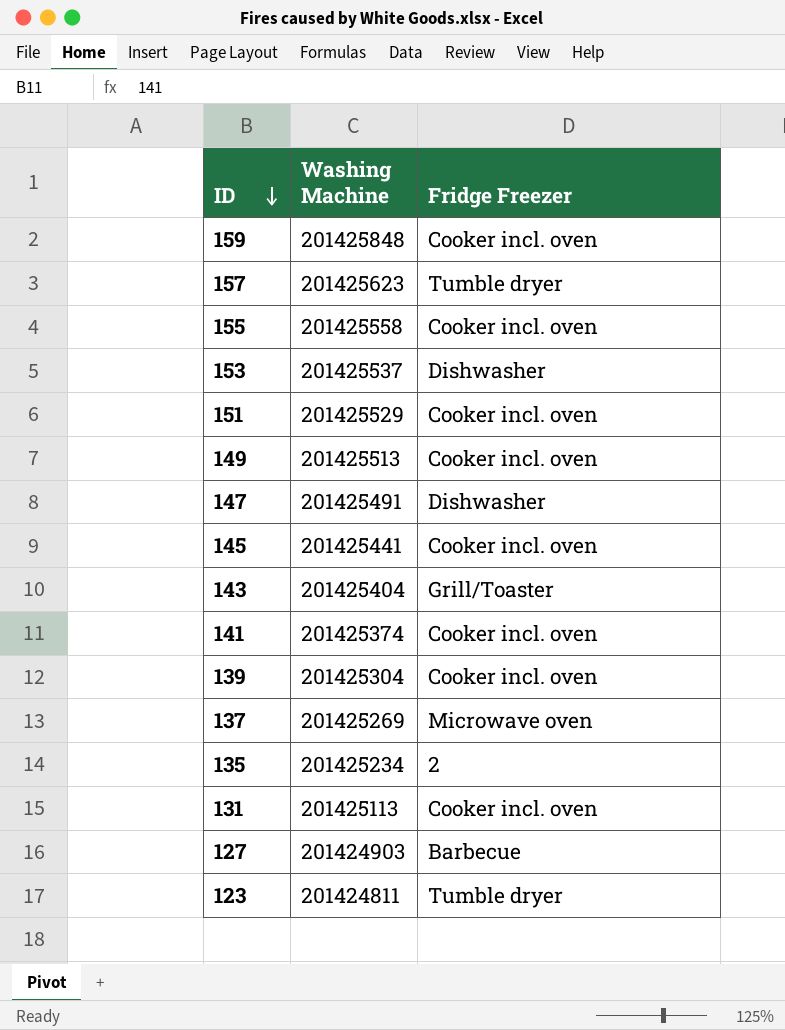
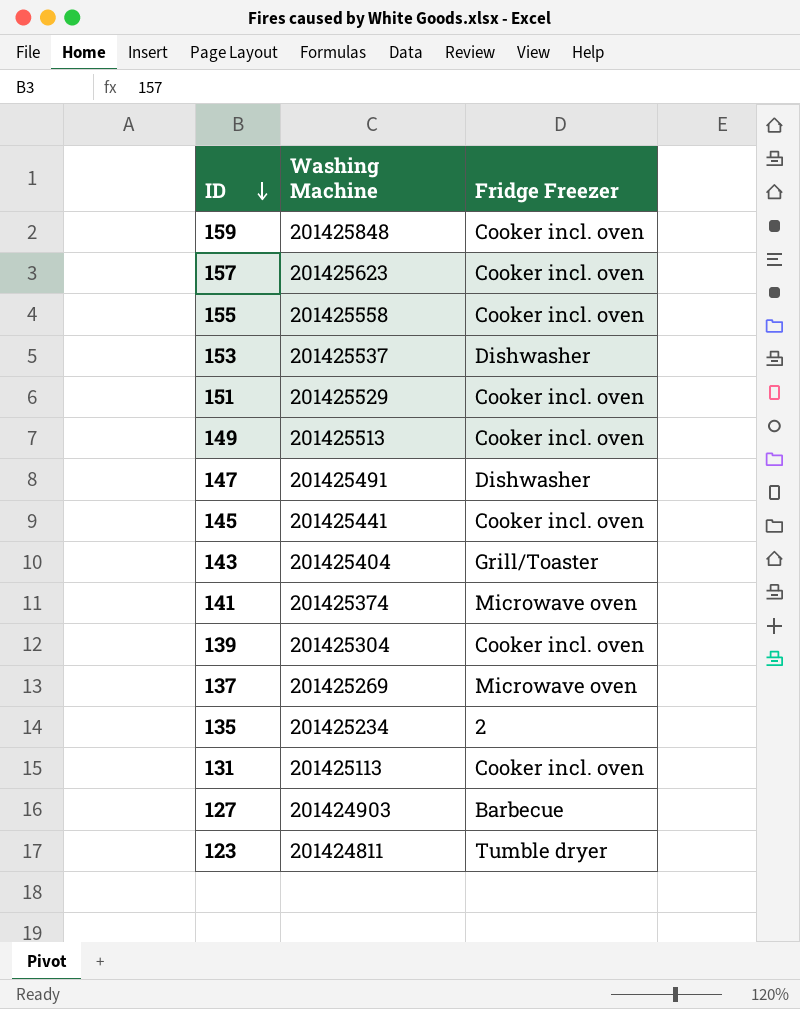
157 | Fridge Freezer: Tumble dryer -> Cooker incl. oven
141 | Fridge Freezer: Cooker incl. oven -> Microwave oven

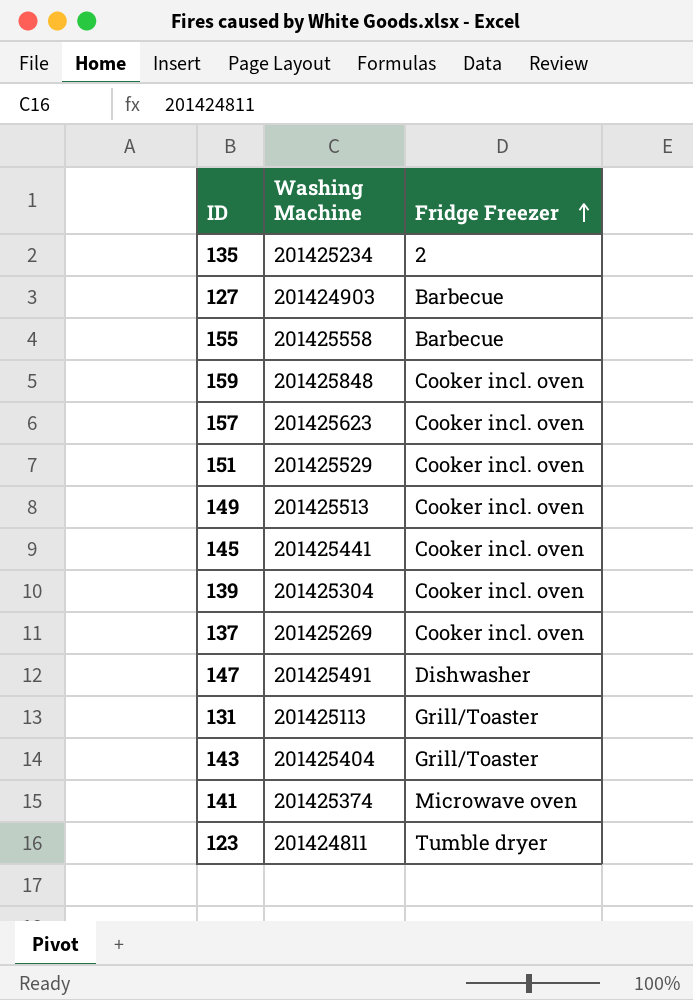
row order: ID descending -> Fridge Freezer ascending
row 153: 201425537 | Dishwasher -> none
155 | Fridge Freezer: Cooker incl. oven -> Barbecue
137 | Fridge Freezer: Microwave oven -> Cooker incl. oven
131 | Fridge Freezer: Cooker incl. oven -> Grill/Toaster

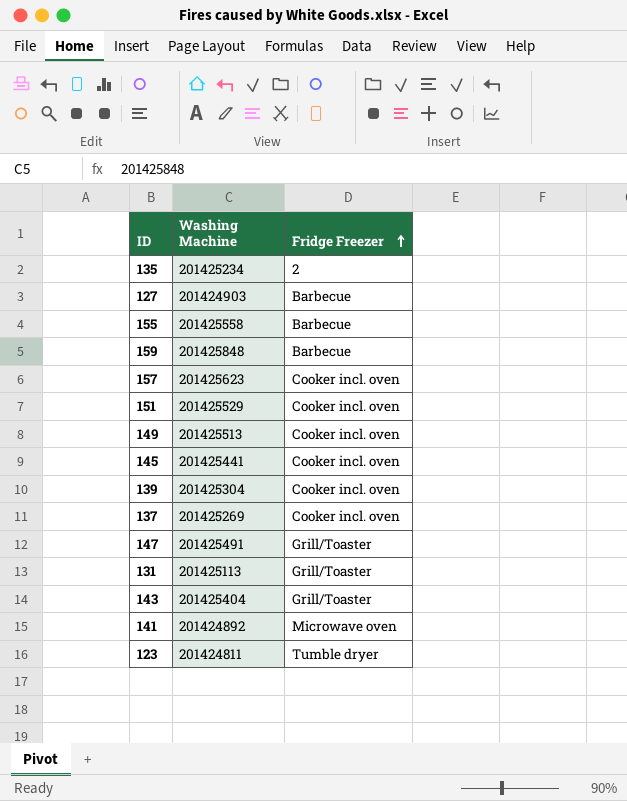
159 | Fridge Freezer: Cooker incl. oven -> Barbecue
147 | Fridge Freezer: Dishwasher -> Grill/Toaster
141 | Washing Machine: 201425374 -> 201424892

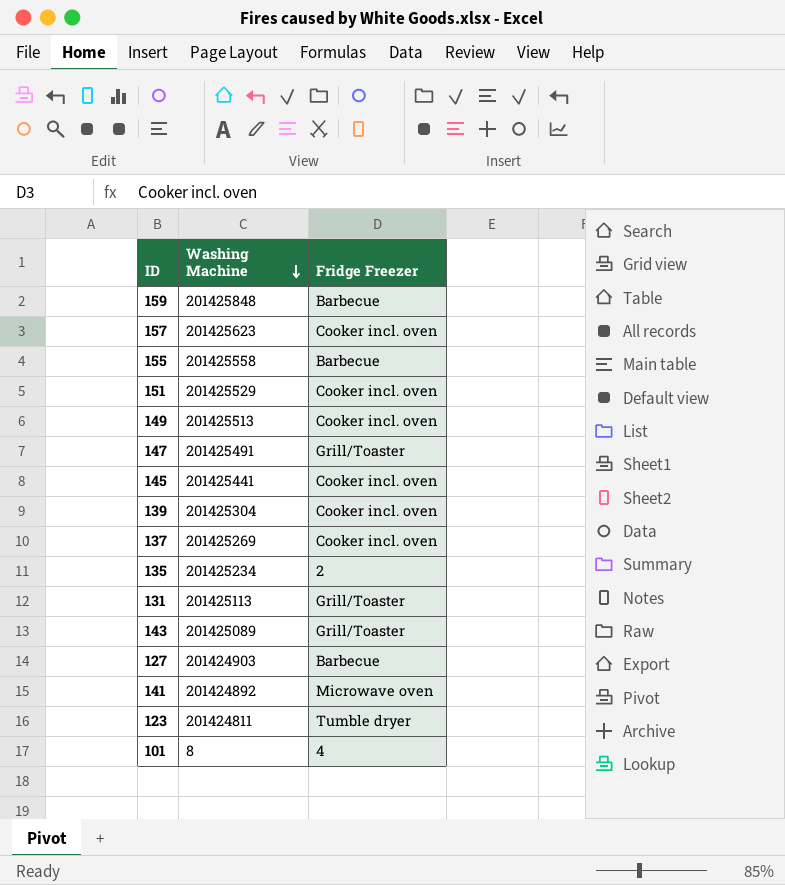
row order: Fridge Freezer ascending -> Washing Machine descending
143 | Washing Machine: 201425404 -> 201425089
row 101: none -> 8 | 4

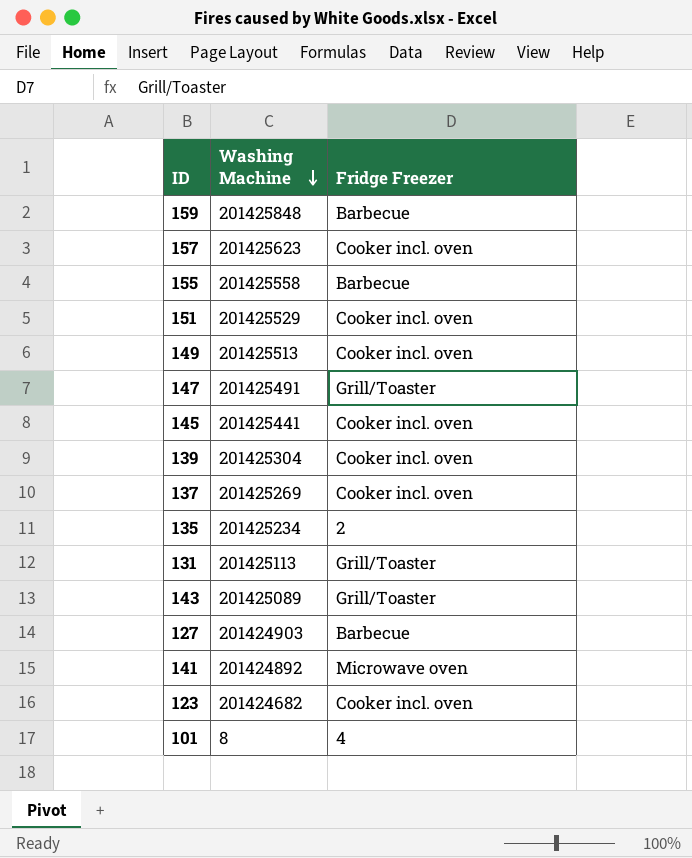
123 | Washing Machine: 201424811 -> 201424682
123 | Fridge Freezer: Tumble dryer -> Cooker incl. oven

